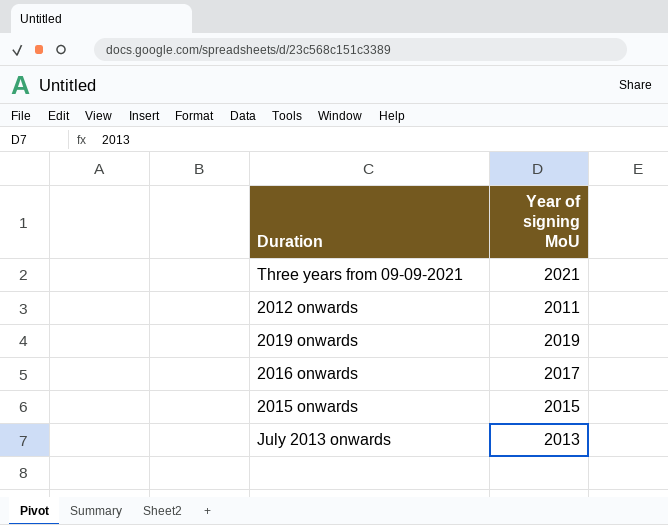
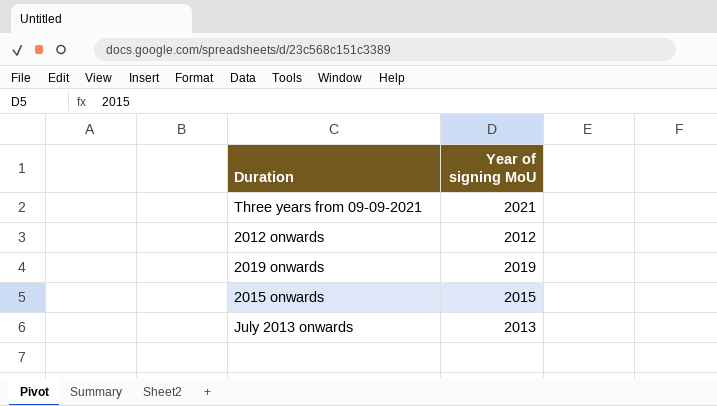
row 2016 onwards: 2017 -> none
2012 onwards | Year of signing MoU: 2011 -> 2012

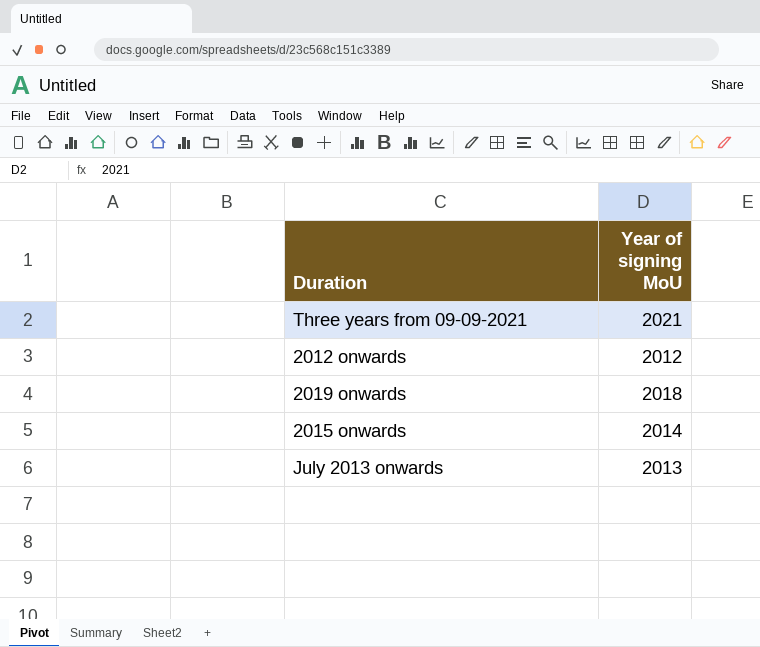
2019 onwards | Year of signing MoU: 2019 -> 2018
2015 onwards | Year of signing MoU: 2015 -> 2014

